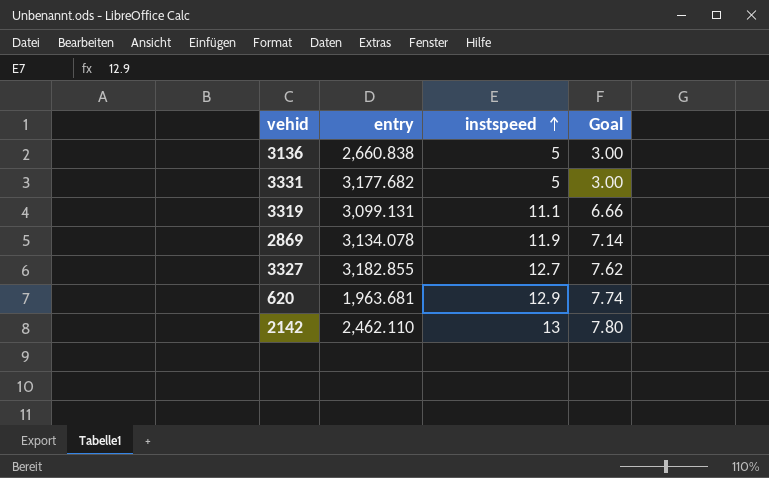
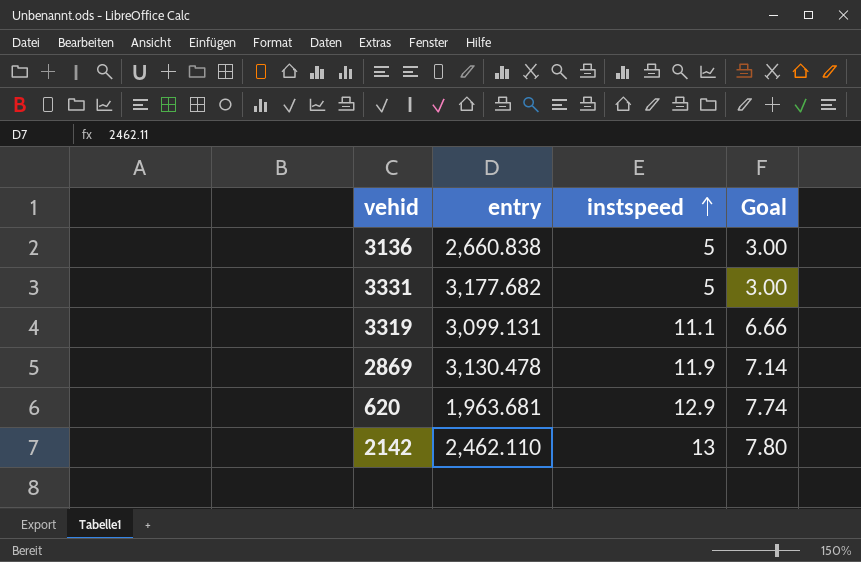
row 3327: 3,182.855 | 12.7 | 7.62 -> none
2869 | entry: 3,134.078 -> 3,130.478

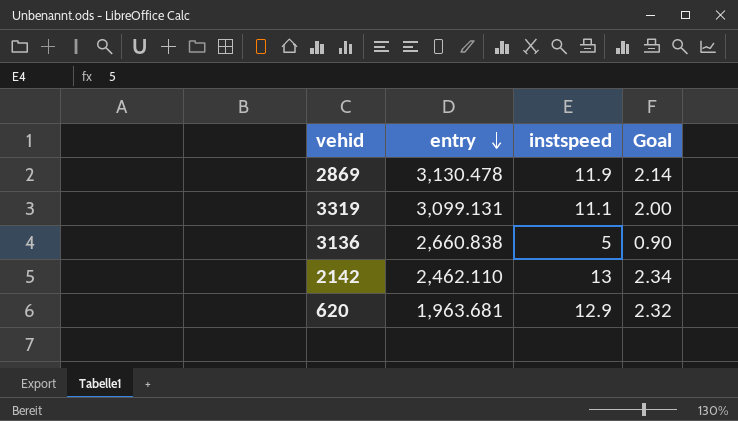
row order: instspeed ascending -> entry descending
column Goal | formula: [instspeed] * 0.6 -> [instspeed] * 0.18
row 3331: 3,177.682 | 5 | 3.00 -> none

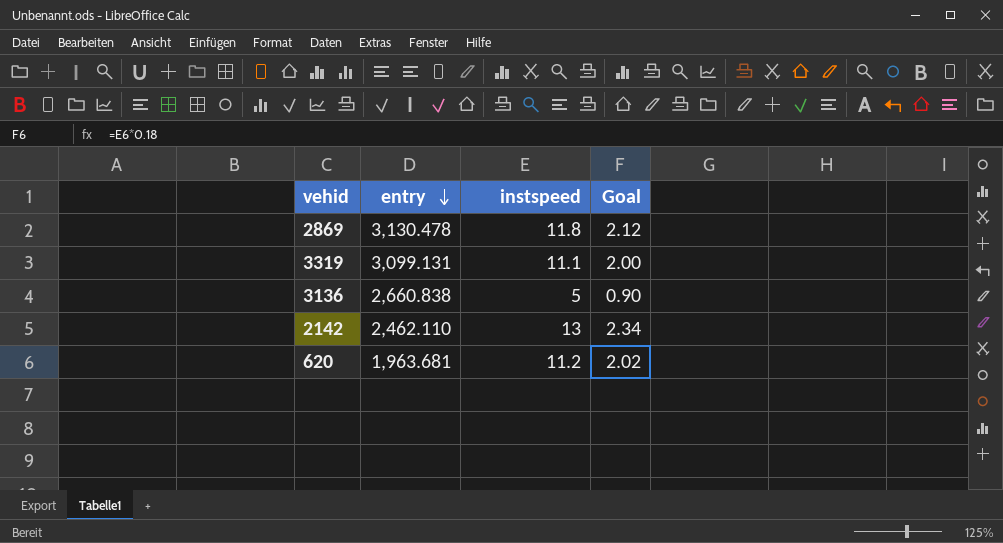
2869 | instspeed: 11.9 -> 11.8
2869 | Goal: 2.14 -> 2.12
620 | instspeed: 12.9 -> 11.2
620 | Goal: 2.32 -> 2.02

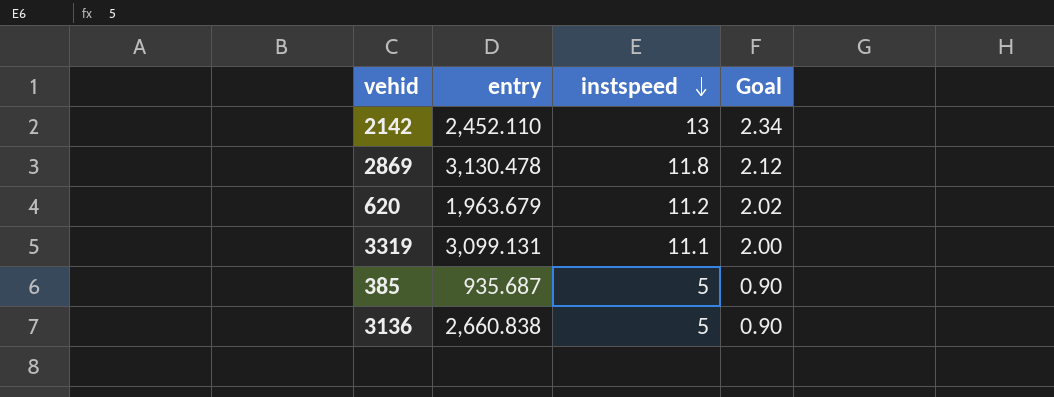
row order: entry descending -> instspeed descending
2142 | entry: 2,462.110 -> 2,452.110
620 | entry: 1,963.681 -> 1,963.679
row 385: none -> 935.687 | 5 | 0.90

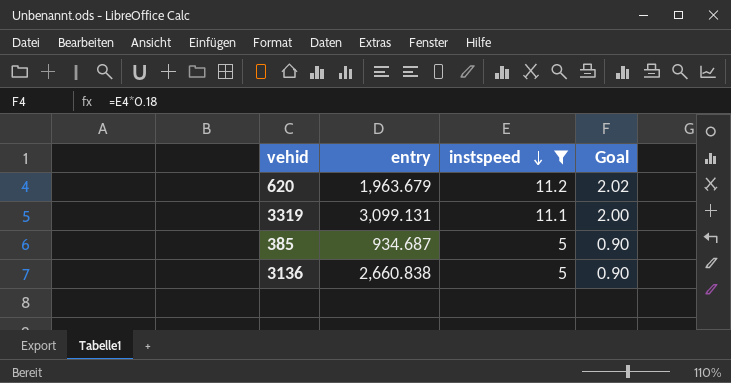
filter: none -> instspeed <= 11.2
385 | entry: 935.687 -> 934.687

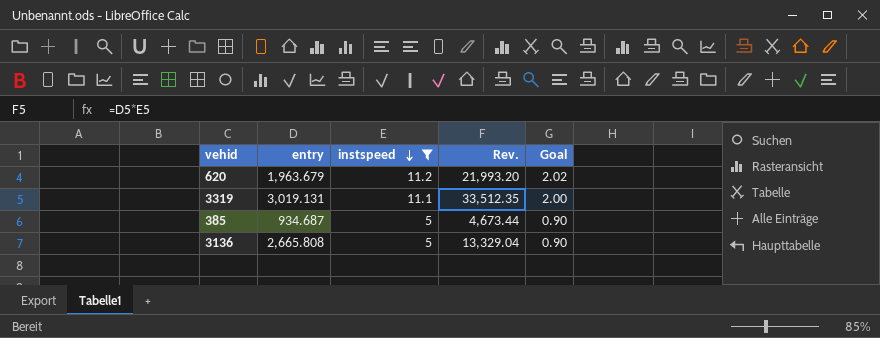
column Rev. | formula: none -> [entry] * [instspeed]
3319 | entry: 3,099.131 -> 3,019.131
3136 | entry: 2,660.838 -> 2,665.808

